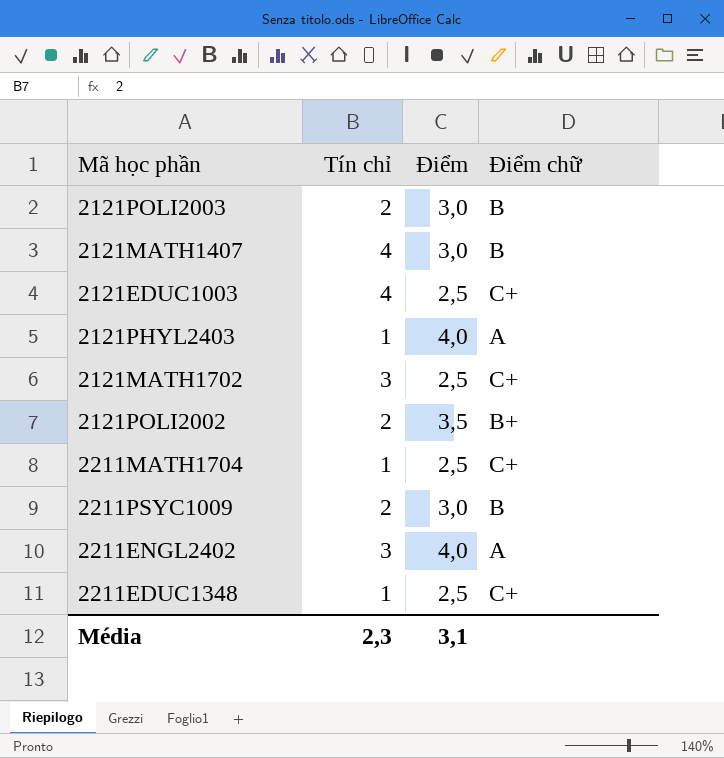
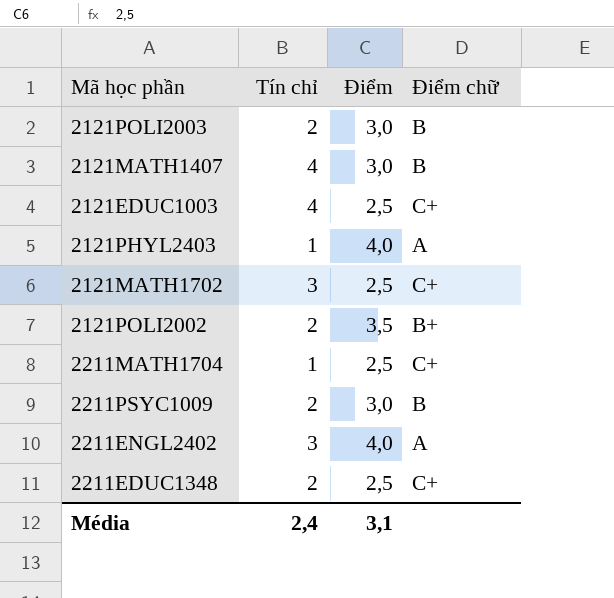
2211EDUC1348 | Tín chỉ: 1 -> 2
Média | Tín chỉ: 2,3 -> 2,4

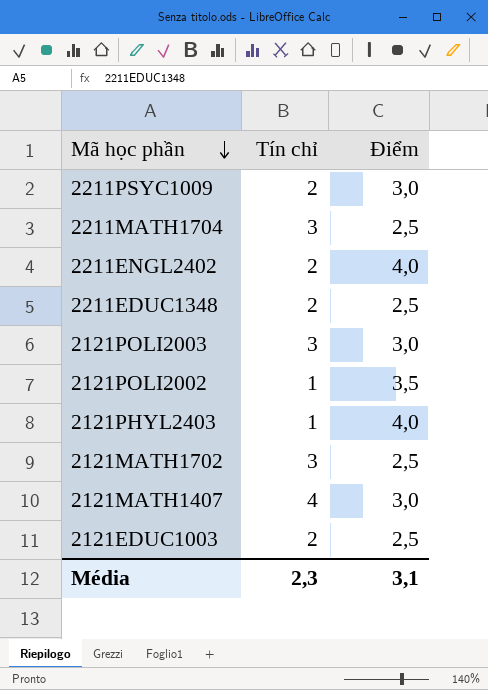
row order: none -> Mã học phần descending
column Điểm chữ | position: 4 -> none
2211MATH1704 | Tín chỉ: 1 -> 3
2211ENGL2402 | Tín chỉ: 3 -> 2
2121POLI2003 | Tín chỉ: 2 -> 3
2121POLI2002 | Tín chỉ: 2 -> 1
2121EDUC1003 | Tín chỉ: 4 -> 2
Média | Tín chỉ: 2,4 -> 2,3

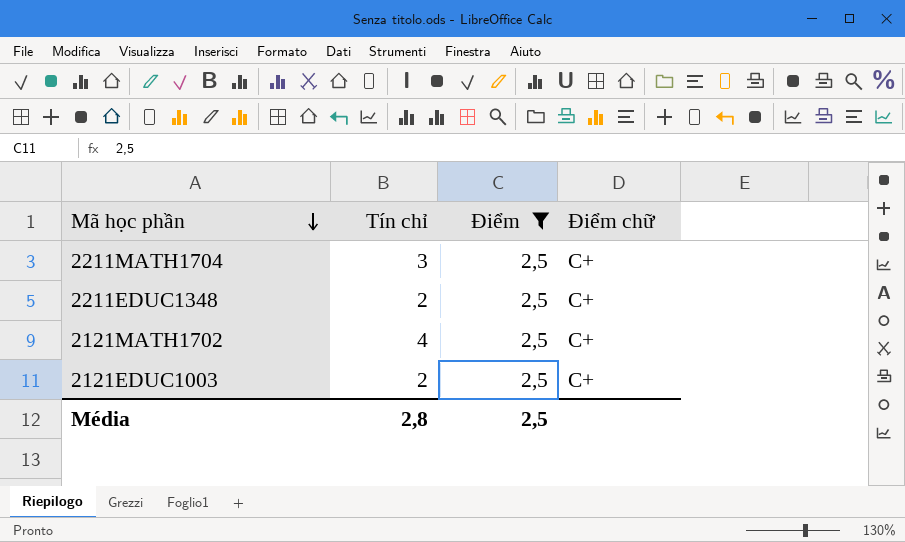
filter: none -> Điểm = 2,5
column Điểm chữ | position: none -> 4
2121MATH1702 | Tín chỉ: 3 -> 4
Média | Tín chỉ: 2,3 -> 2,8
Média | Điểm: 3,1 -> 2,5

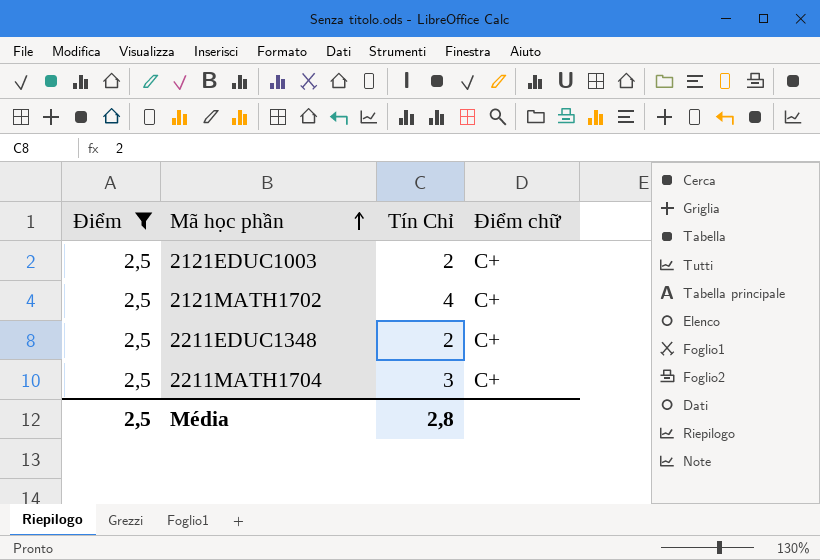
row order: Mã học phần descending -> Mã học phần ascending
column Điểm | position: 3 -> 1
column name: Tín chỉ -> Tín Chỉ

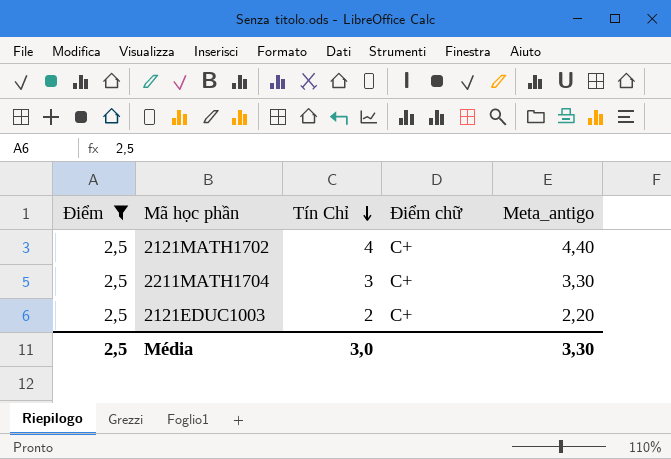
row order: Mã học phần ascending -> Tín Chỉ descending
column Meta_antigo | formula: none -> [Tín Chỉ] * 1,1
row 2211EDUC1348: 2,5 | 2 | C+ -> none
Média | Tín Chỉ: 2,8 -> 3,0

